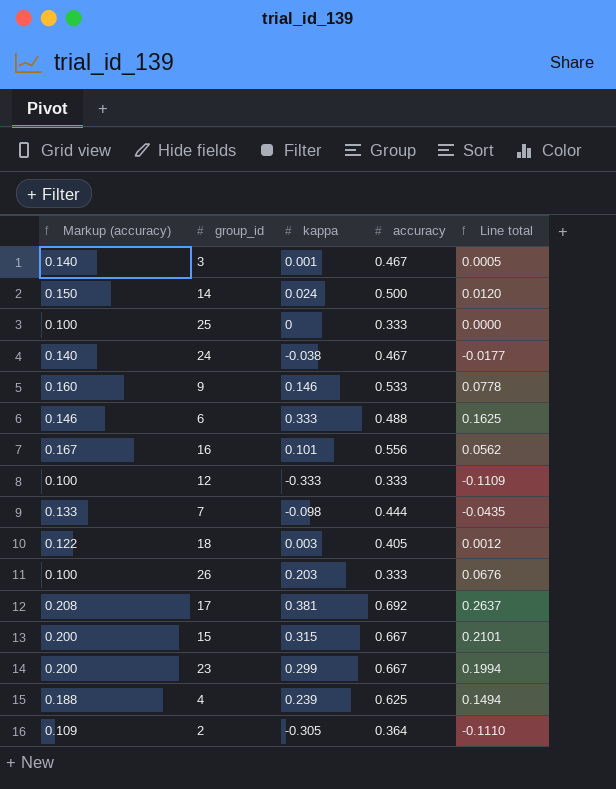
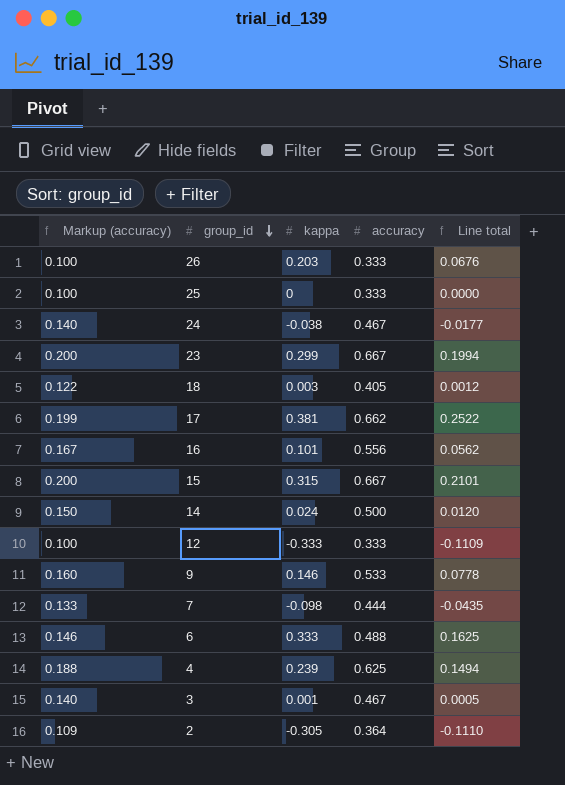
row order: none -> group_id descending
17 | Markup (accuracy): 0.208 -> 0.199
17 | accuracy: 0.692 -> 0.662
17 | Line total: 0.2637 -> 0.2522

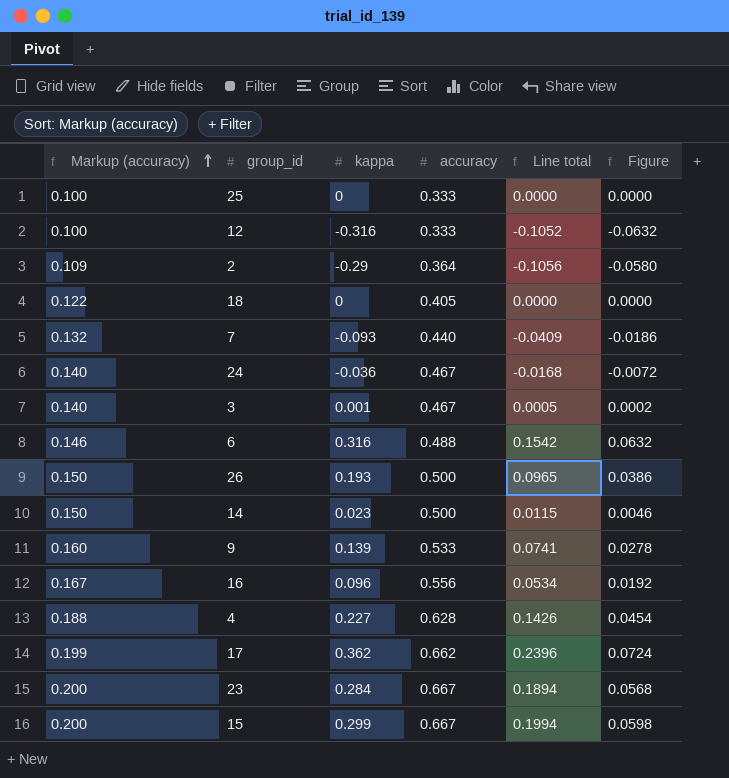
row order: group_id descending -> Markup (accuracy) ascending
column Figure | formula: none -> [kappa] * 0.2
12 | kappa: -0.333 -> -0.316
12 | Line total: -0.1109 -> -0.1052
2 | kappa: -0.305 -> -0.29
2 | Line total: -0.1110 -> -0.1056
18 | kappa: 0.003 -> 0
18 | Line total: 0.0012 -> 0.0000
7 | Markup (accuracy): 0.133 -> 0.132
7 | kappa: -0.098 -> -0.093
7 | accuracy: 0.444 -> 0.440
7 | Line total: -0.0435 -> -0.0409
24 | kappa: -0.038 -> -0.036
24 | Line total: -0.0177 -> -0.0168
6 | kappa: 0.333 -> 0.316
6 | Line total: 0.1625 -> 0.1542
26 | Markup (accuracy): 0.100 -> 0.150
26 | kappa: 0.203 -> 0.193
26 | accuracy: 0.333 -> 0.500
26 | Line total: 0.0676 -> 0.0965
14 | kappa: 0.024 -> 0.023
14 | Line total: 0.0120 -> 0.0115
9 | kappa: 0.146 -> 0.139
9 | Line total: 0.0778 -> 0.0741
16 | kappa: 0.101 -> 0.096
16 | Line total: 0.0562 -> 0.0534
4 | kappa: 0.239 -> 0.227
4 | accuracy: 0.625 -> 0.628
4 | Line total: 0.1494 -> 0.1426
17 | kappa: 0.381 -> 0.362
17 | Line total: 0.2522 -> 0.2396
23 | kappa: 0.299 -> 0.284
23 | Line total: 0.1994 -> 0.1894
15 | kappa: 0.315 -> 0.299
15 | Line total: 0.2101 -> 0.1994

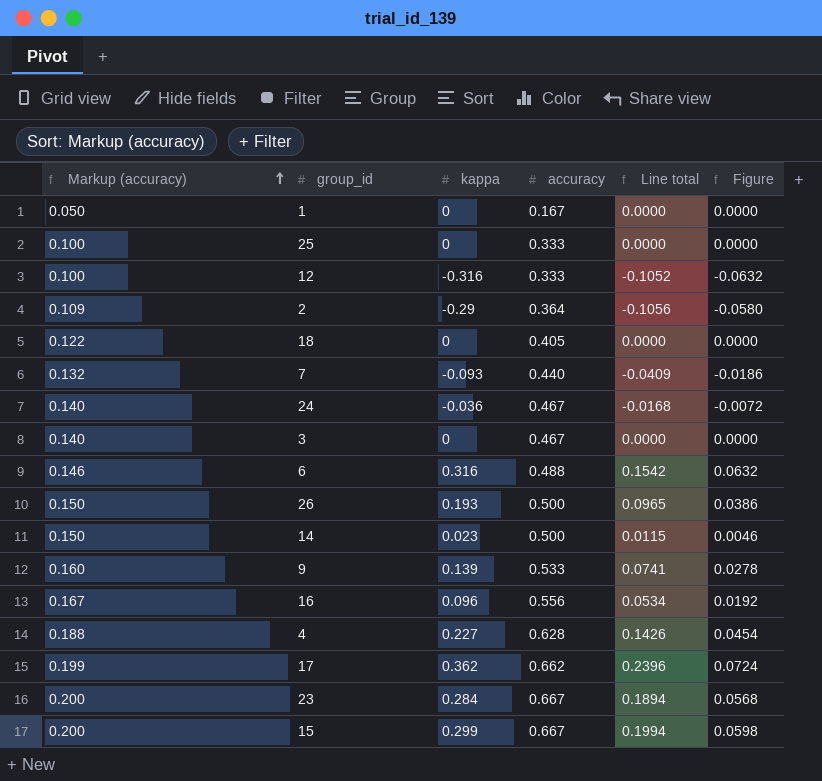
row 1: none -> 0.050 | 0 | 0.167 | 0.0000 | 0.0000
3 | kappa: 0.001 -> 0
3 | Line total: 0.0005 -> 0.0000
3 | Figure: 0.0002 -> 0.0000

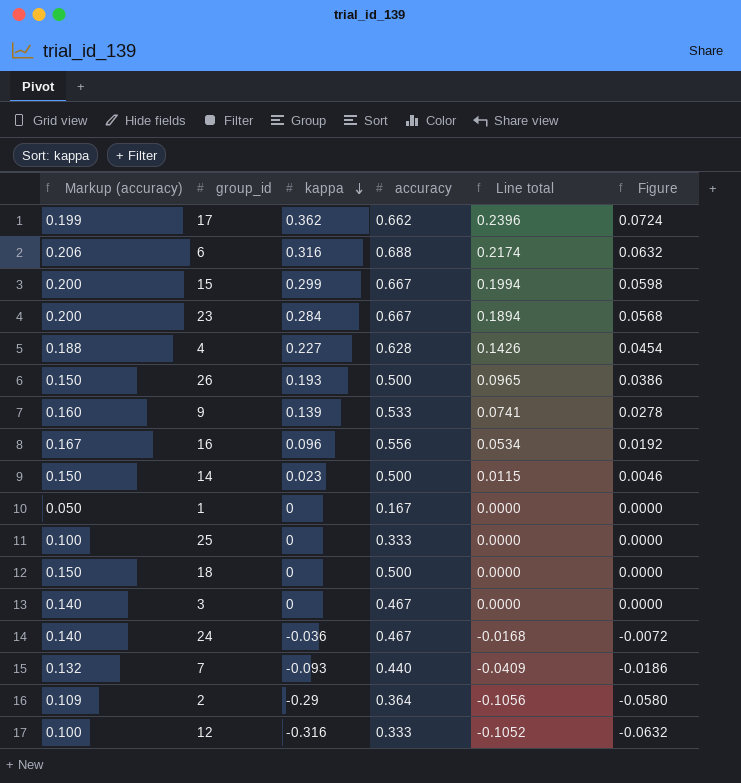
row order: Markup (accuracy) ascending -> kappa descending
6 | Markup (accuracy): 0.146 -> 0.206
6 | accuracy: 0.488 -> 0.688
6 | Line total: 0.1542 -> 0.2174
18 | Markup (accuracy): 0.122 -> 0.150
18 | accuracy: 0.405 -> 0.500

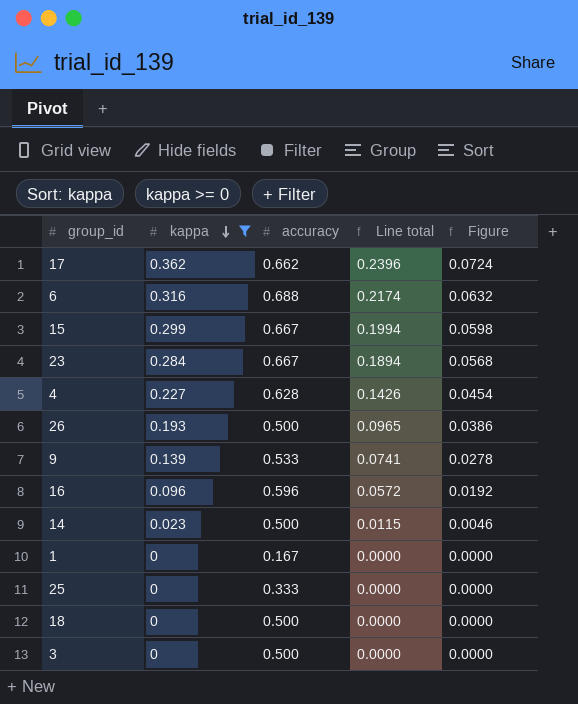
filter: none -> kappa >= 0
column Markup (accuracy) | formula: [accuracy] * 0.3 -> none
16 | accuracy: 0.556 -> 0.596
16 | Line total: 0.0534 -> 0.0572
3 | accuracy: 0.467 -> 0.500

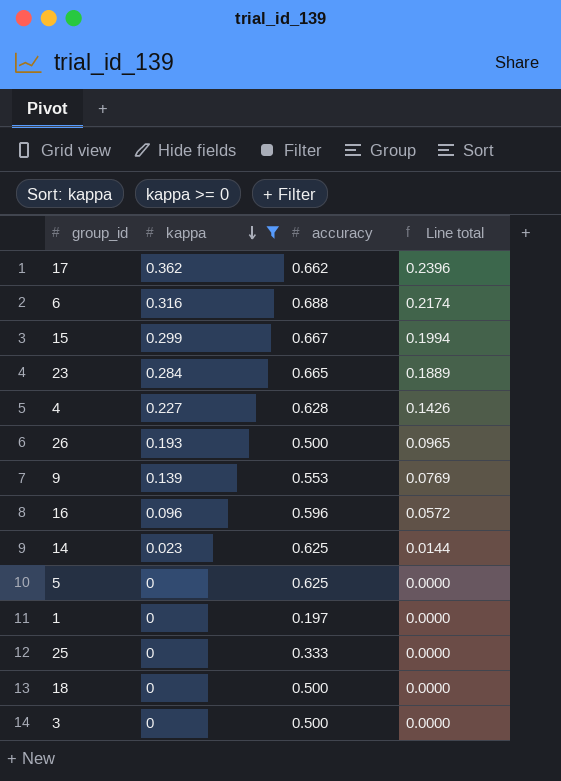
column Figure | formula: [kappa] * 0.2 -> none
23 | accuracy: 0.667 -> 0.665
23 | Line total: 0.1894 -> 0.1889
9 | accuracy: 0.533 -> 0.553
9 | Line total: 0.0741 -> 0.0769
14 | accuracy: 0.500 -> 0.625
14 | Line total: 0.0115 -> 0.0144
row 5: none -> 0 | 0.625 | 0.0000
1 | accuracy: 0.167 -> 0.197

